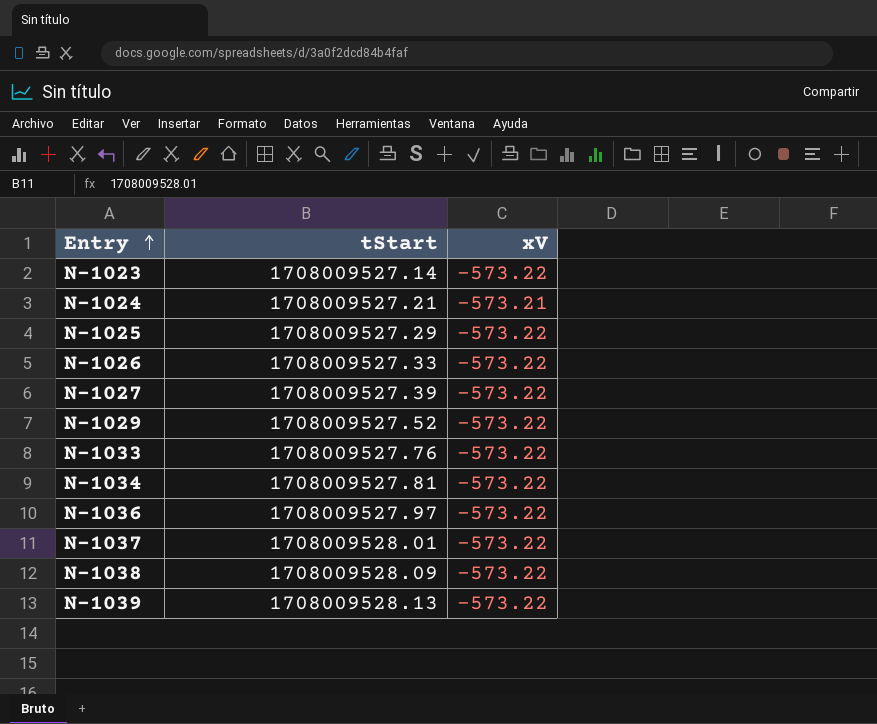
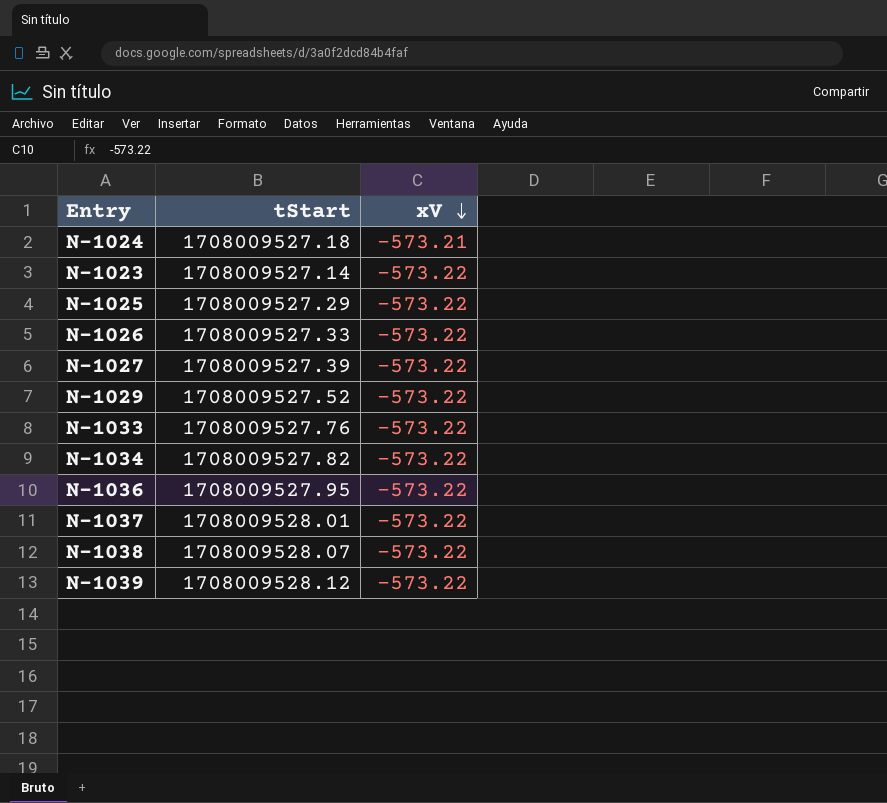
row order: Entry ascending -> xV descending
N-1024 | tStart: 1708009527.21 -> 1708009527.18
N-1034 | tStart: 1708009527.81 -> 1708009527.82
N-1036 | tStart: 1708009527.97 -> 1708009527.95
N-1038 | tStart: 1708009528.09 -> 1708009528.07
N-1039 | tStart: 1708009528.13 -> 1708009528.12

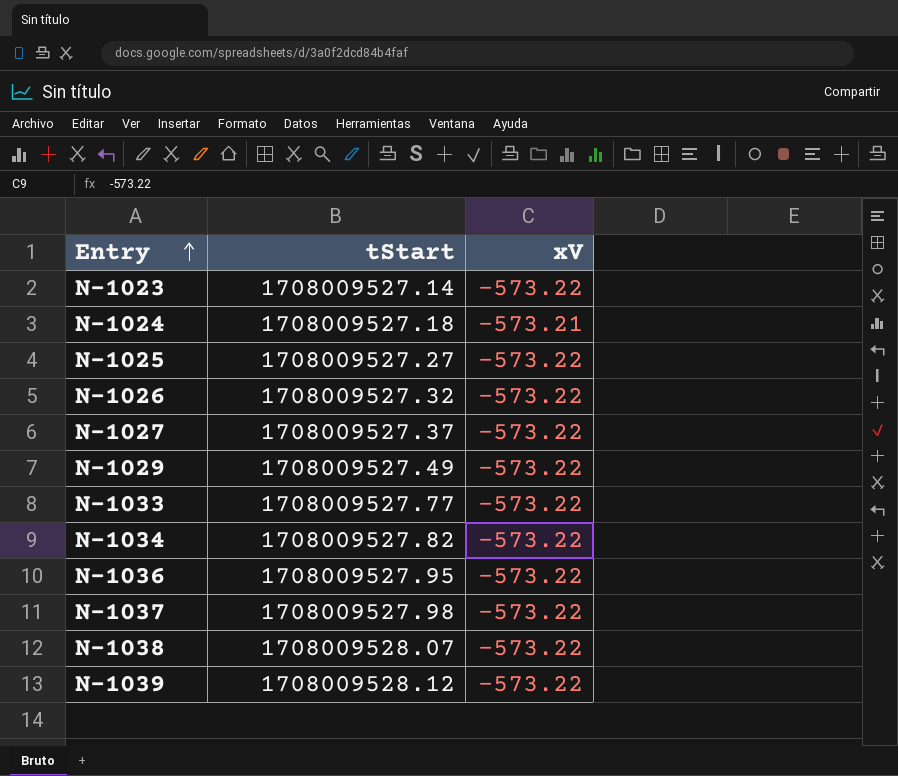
row order: xV descending -> Entry ascending
N-1025 | tStart: 1708009527.29 -> 1708009527.27
N-1026 | tStart: 1708009527.33 -> 1708009527.32
N-1027 | tStart: 1708009527.39 -> 1708009527.37
N-1029 | tStart: 1708009527.52 -> 1708009527.49
N-1033 | tStart: 1708009527.76 -> 1708009527.77
N-1037 | tStart: 1708009528.01 -> 1708009527.98

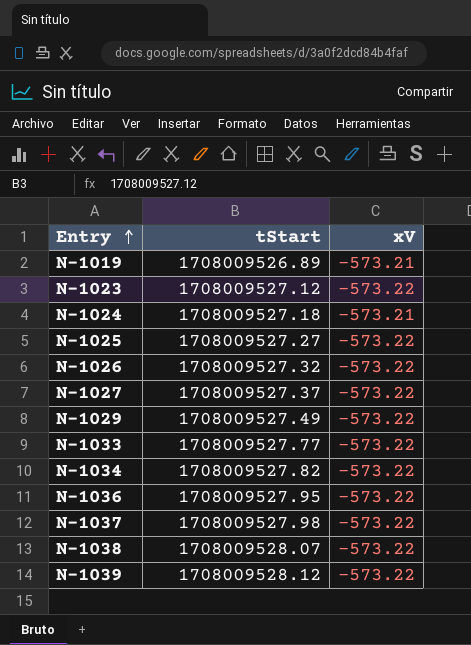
row N-1019: none -> 1708009526.89 | -573.21
N-1023 | tStart: 1708009527.14 -> 1708009527.12

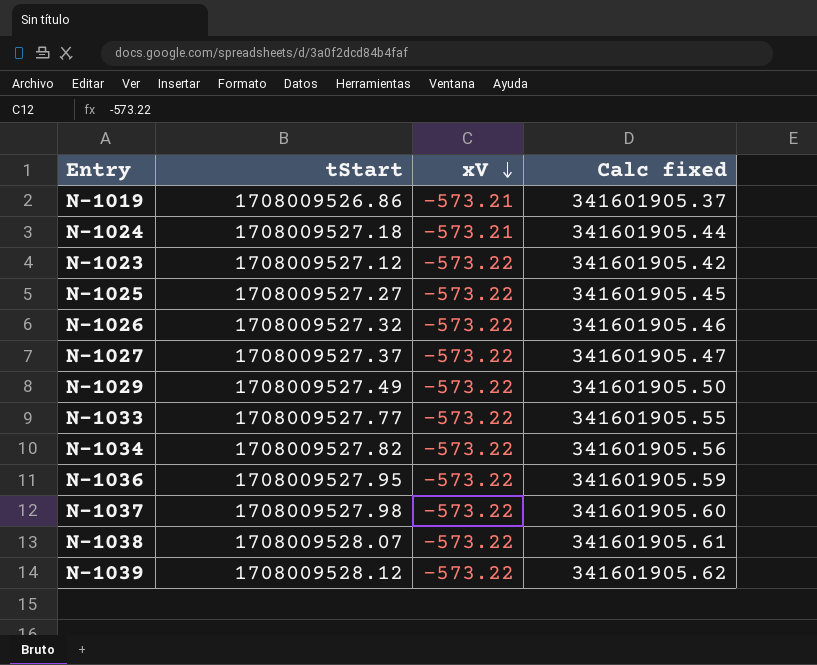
row order: Entry ascending -> xV descending
column Calc fixed | formula: none -> [tStart] * 0.2
N-1019 | tStart: 1708009526.89 -> 1708009526.86

